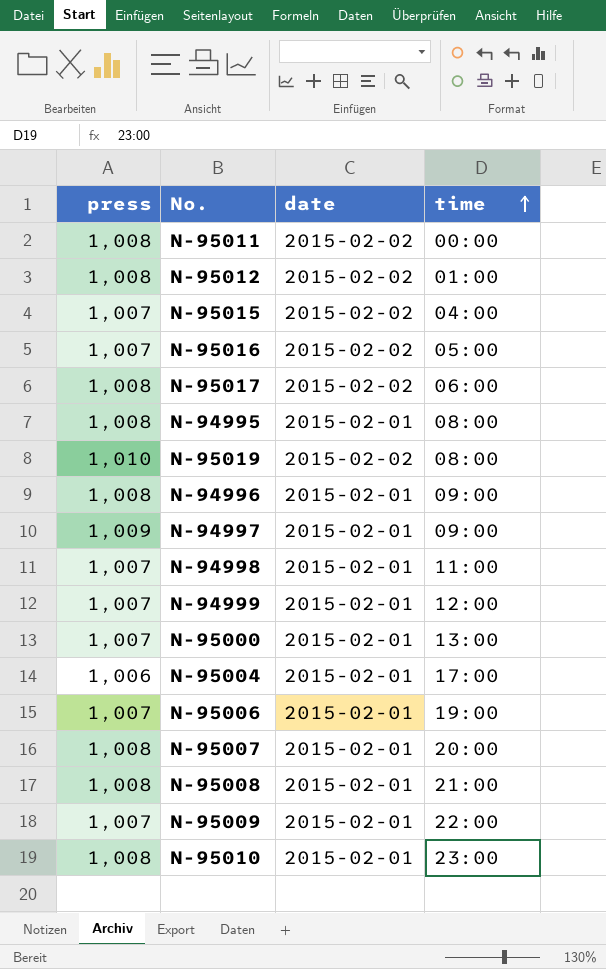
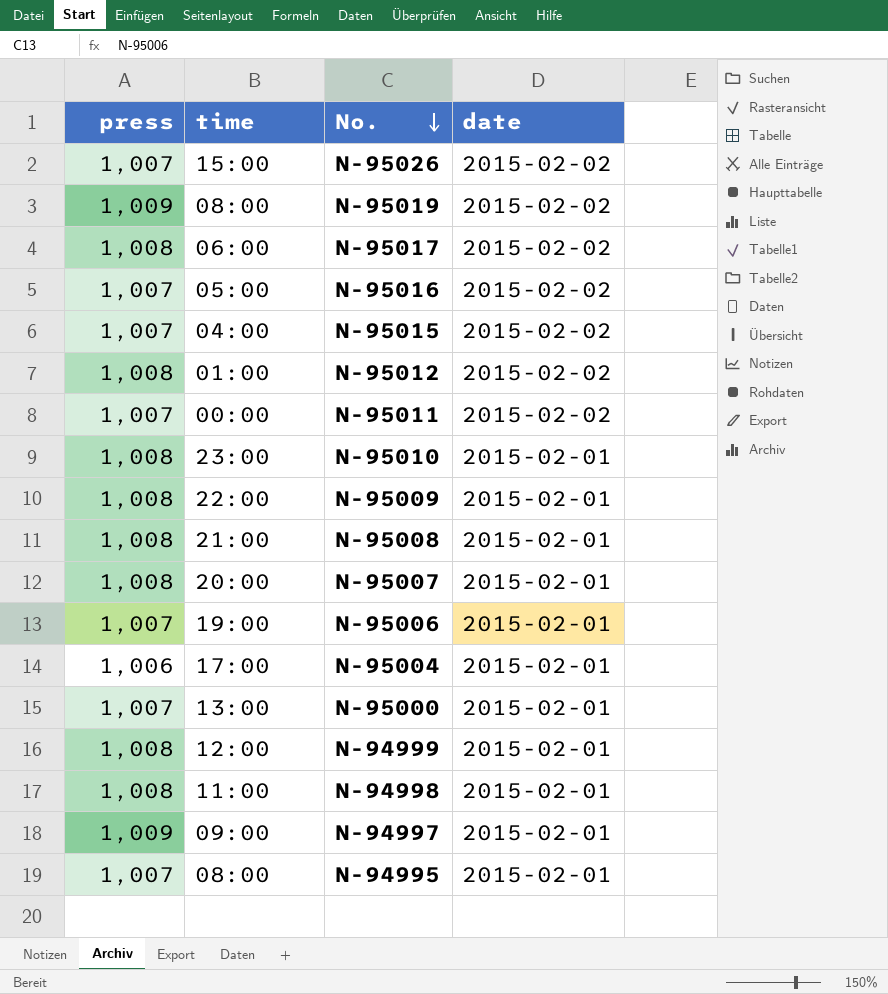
row order: time ascending -> No. descending
column time | position: 4 -> 2
row N-94996: 1,008 | 2015-02-01 | 09:00 -> none
row N-95026: none -> 1,007 | 15:00 | 2015-02-02
N-95019 | press: 1,010 -> 1,009
N-95011 | press: 1,008 -> 1,007
N-95009 | press: 1,007 -> 1,008
N-94999 | press: 1,007 -> 1,008
N-94998 | press: 1,007 -> 1,008
N-94995 | press: 1,008 -> 1,007

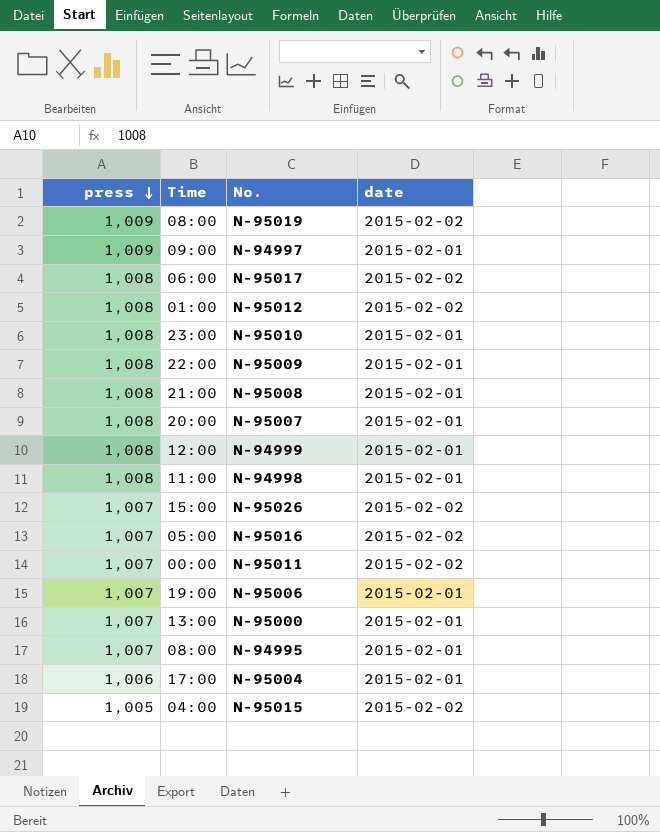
row order: No. descending -> press descending
column name: time -> Time
N-95015 | press: 1,007 -> 1,005

